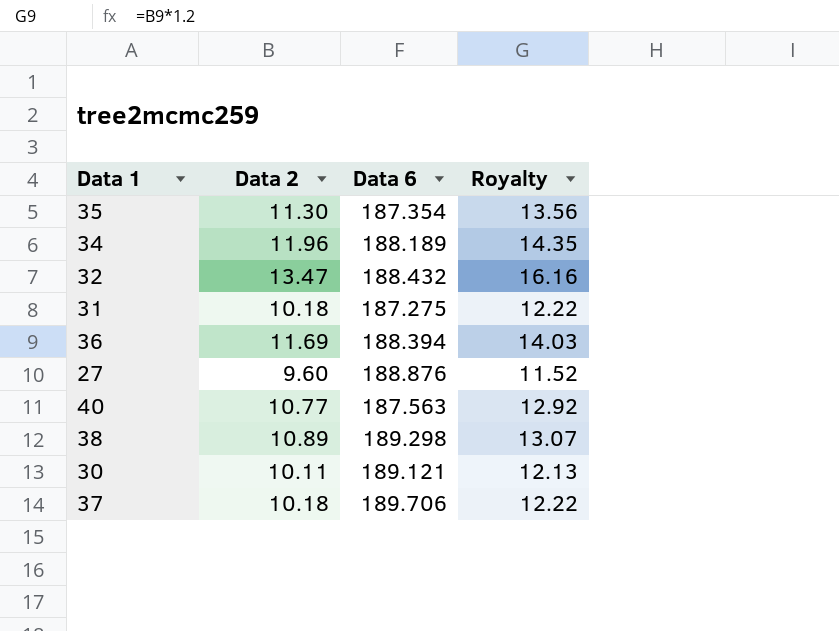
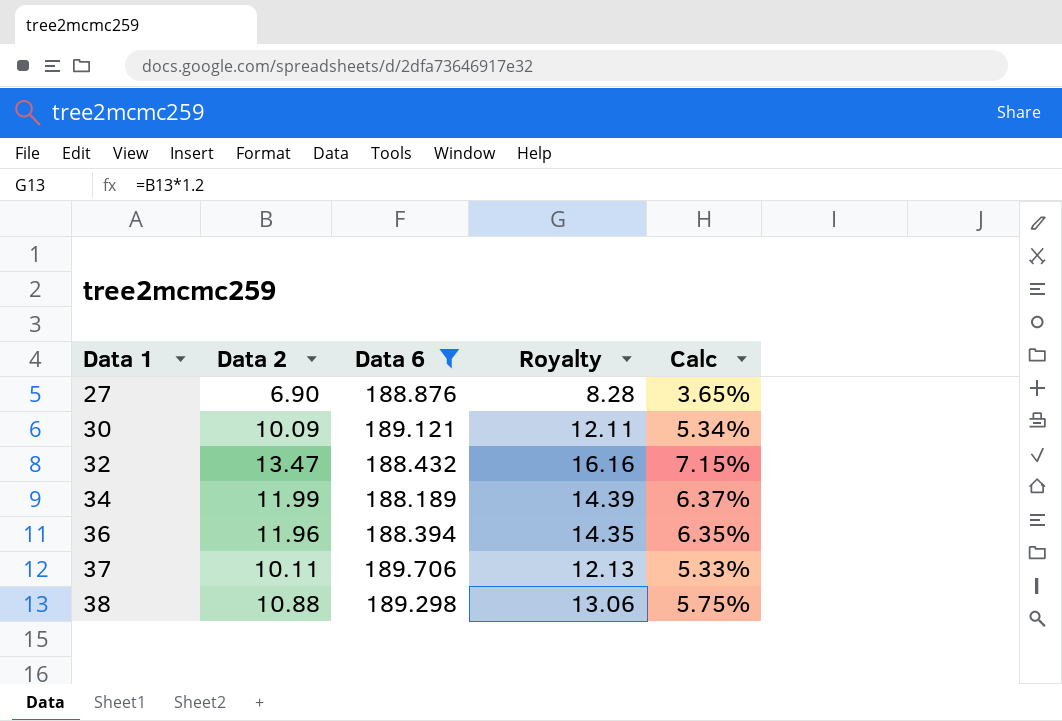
filter: none -> Data 6 >= 188.189
row order: none -> Data 1 ascending
column Calc | formula: none -> [Data 2] / [Data 6]
27 | Data 2: 9.60 -> 6.90
27 | Royalty: 11.52 -> 8.28
30 | Data 2: 10.11 -> 10.09
30 | Royalty: 12.13 -> 12.11
34 | Data 2: 11.96 -> 11.99
34 | Royalty: 14.35 -> 14.39
36 | Data 2: 11.69 -> 11.96
36 | Royalty: 14.03 -> 14.35
37 | Data 2: 10.18 -> 10.11
37 | Royalty: 12.22 -> 12.13
38 | Data 2: 10.89 -> 10.88
38 | Royalty: 13.07 -> 13.06

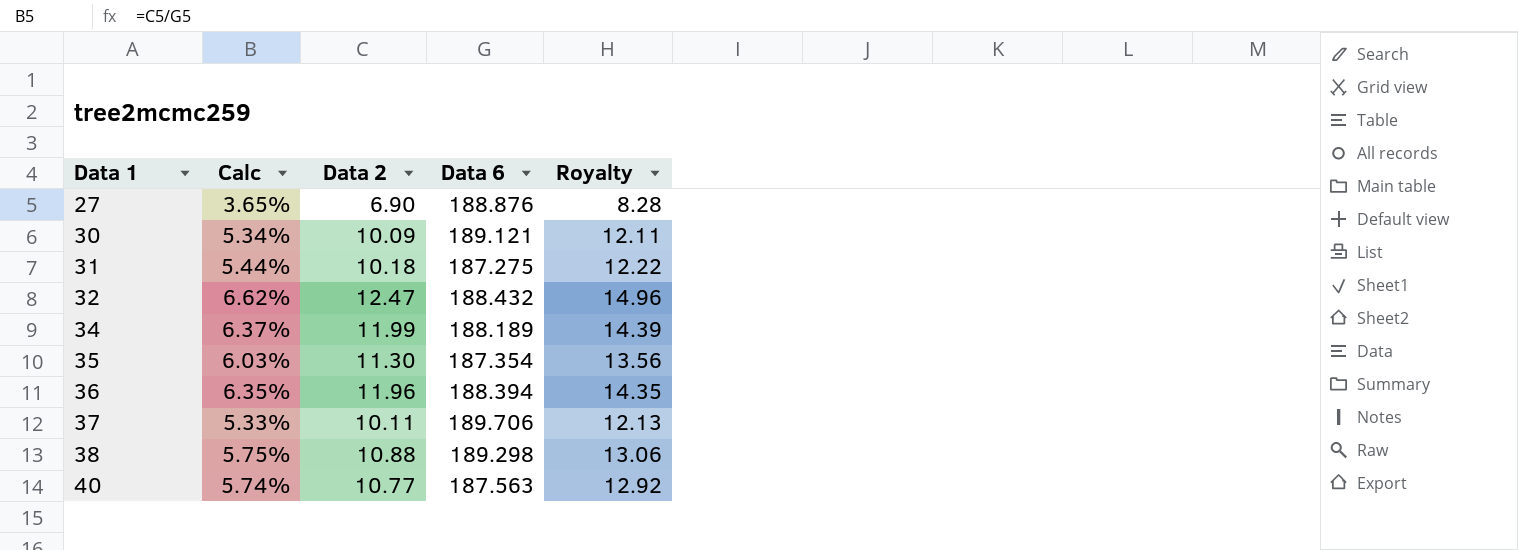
filter: Data 6 >= 188.189 -> none
column Calc | position: 5 -> 2
32 | Calc: 7.15% -> 6.62%
32 | Data 2: 13.47 -> 12.47
32 | Royalty: 16.16 -> 14.96

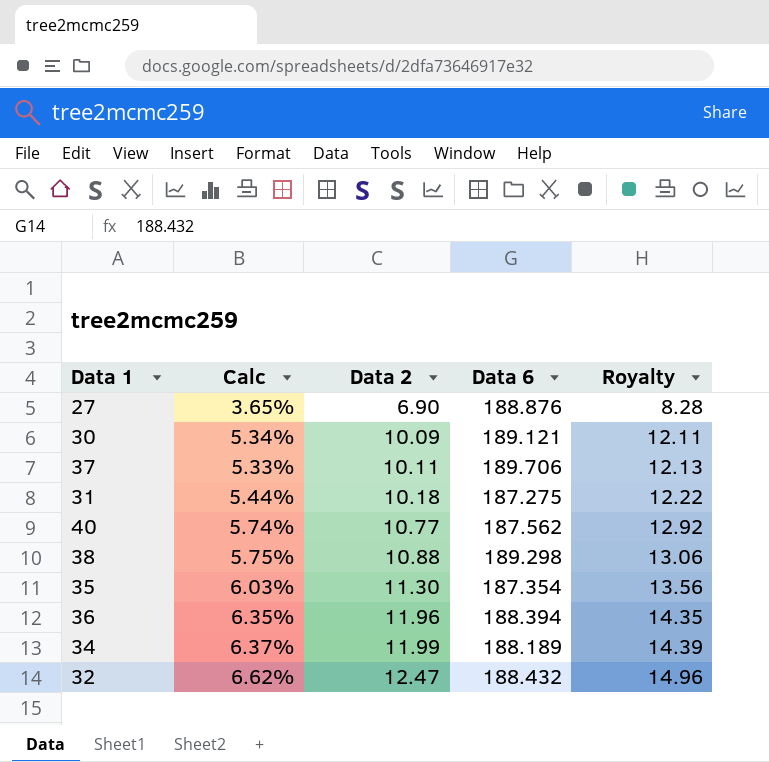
row order: Data 1 ascending -> Data 2 ascending
40 | Data 6: 187.563 -> 187.562

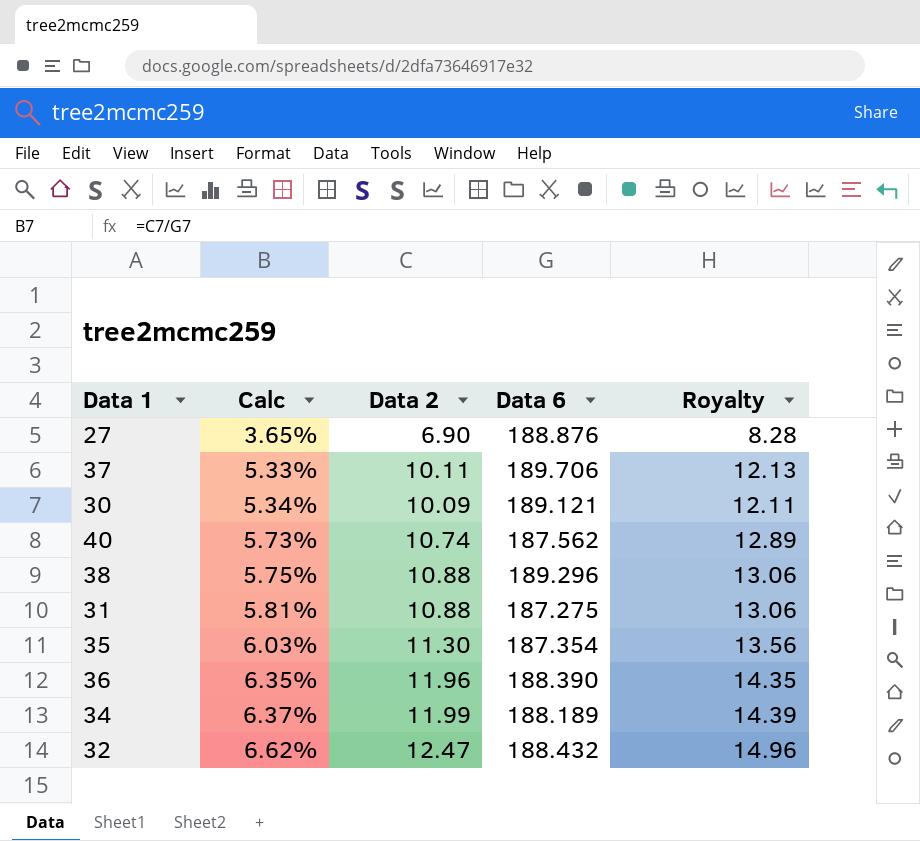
row order: Data 2 ascending -> Calc ascending
40 | Calc: 5.74% -> 5.73%
40 | Data 2: 10.77 -> 10.74
40 | Royalty: 12.92 -> 12.89
38 | Data 6: 189.298 -> 189.296
31 | Calc: 5.44% -> 5.81%
31 | Data 2: 10.18 -> 10.88
31 | Royalty: 12.22 -> 13.06
36 | Data 6: 188.394 -> 188.390

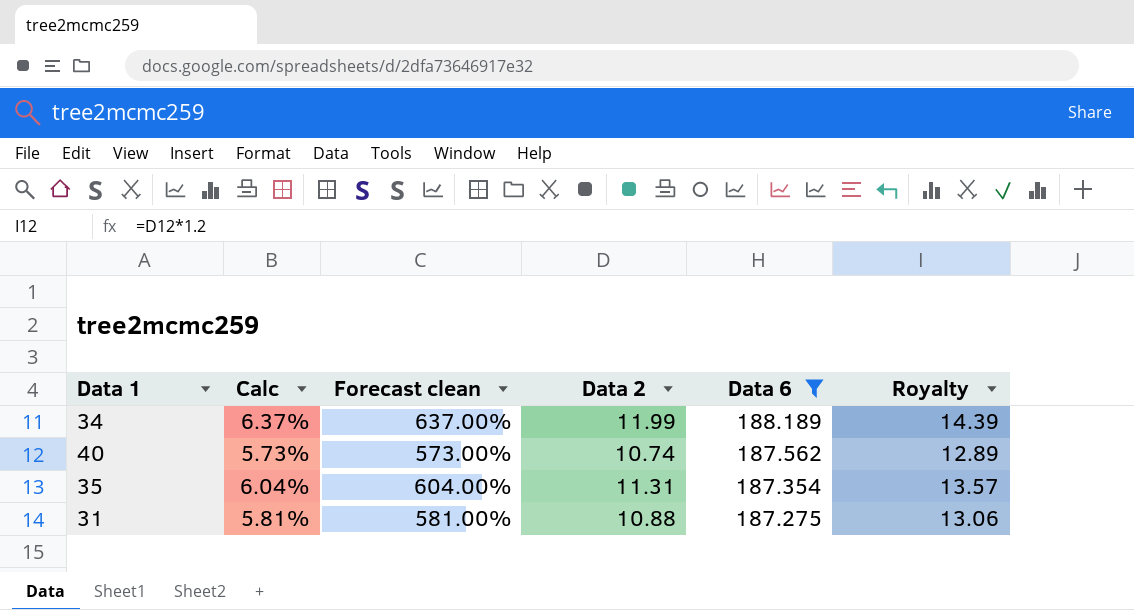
filter: none -> Data 6 <= 188.189
row order: Calc ascending -> Data 6 descending
column Forecast clean | formula: none -> [Calc] * 100
35 | Calc: 6.03% -> 6.04%
35 | Data 2: 11.30 -> 11.31
35 | Royalty: 13.56 -> 13.57

